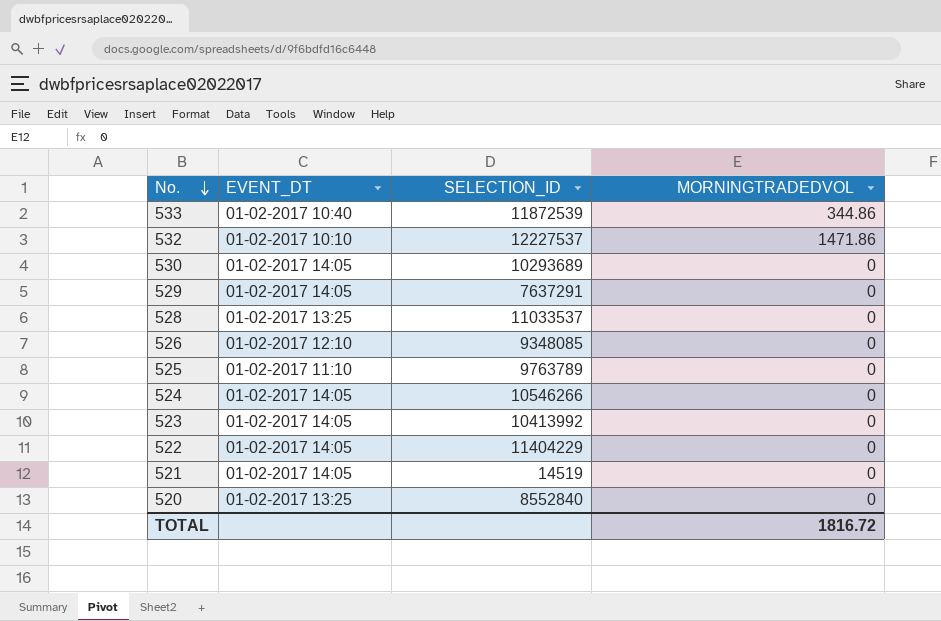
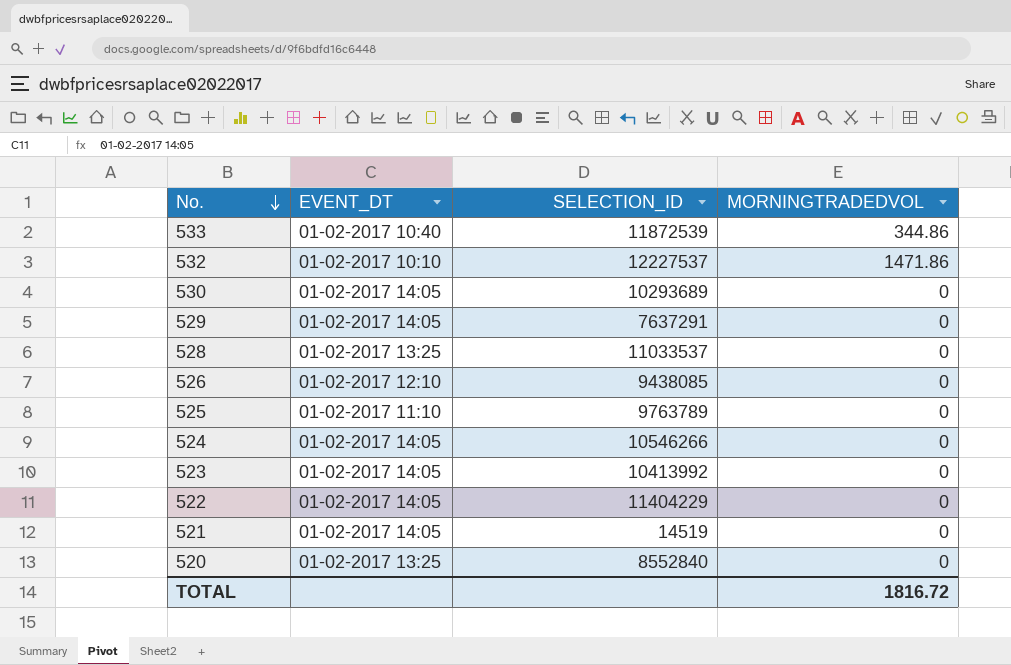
526 | SELECTION_ID: 9348085 -> 9438085

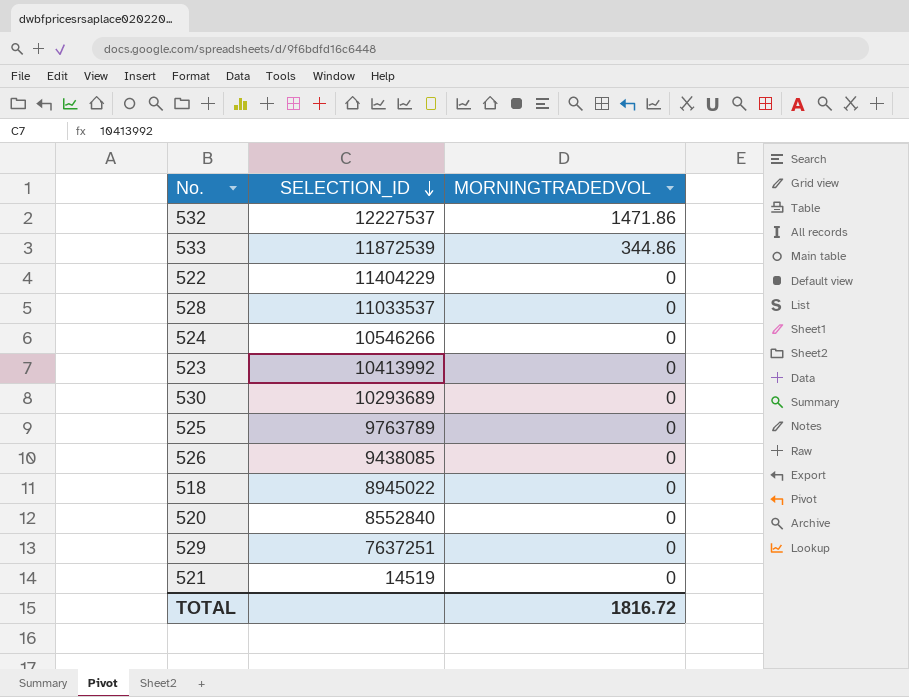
row order: No. descending -> SELECTION_ID descending
column EVENT_DT | position: 2 -> none
row 518: none -> 8945022 | 0
529 | SELECTION_ID: 7637291 -> 7637251

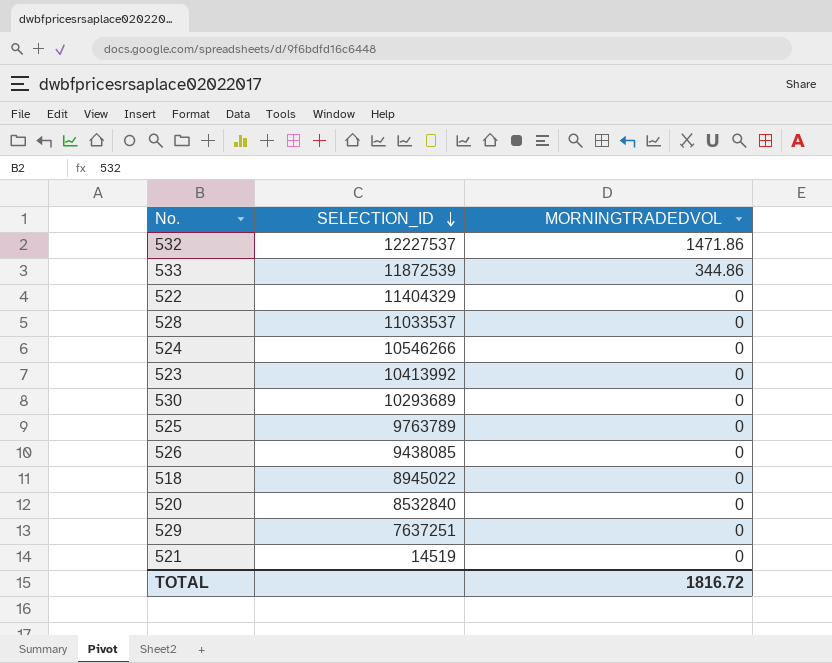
522 | SELECTION_ID: 11404229 -> 11404329
520 | SELECTION_ID: 8552840 -> 8532840

